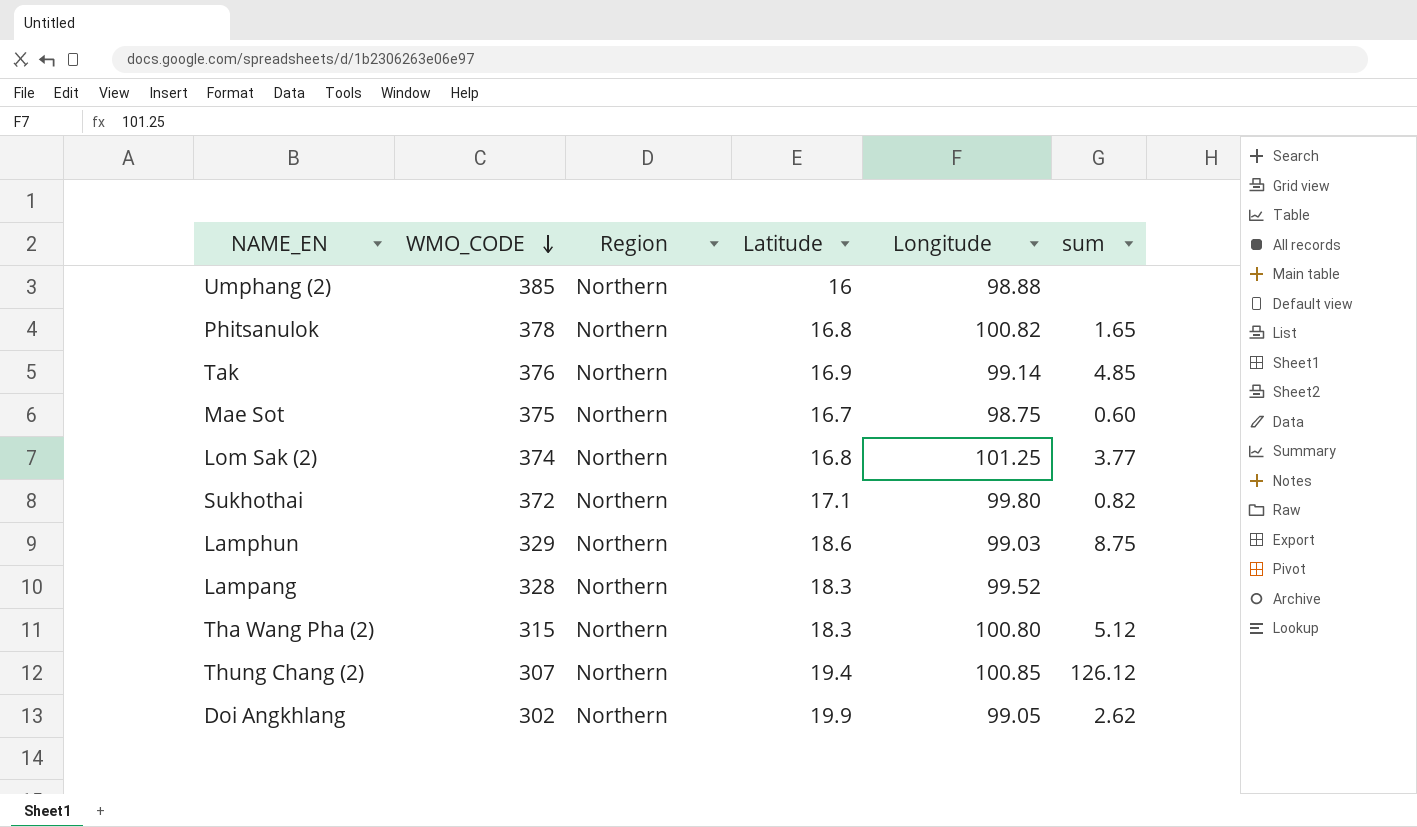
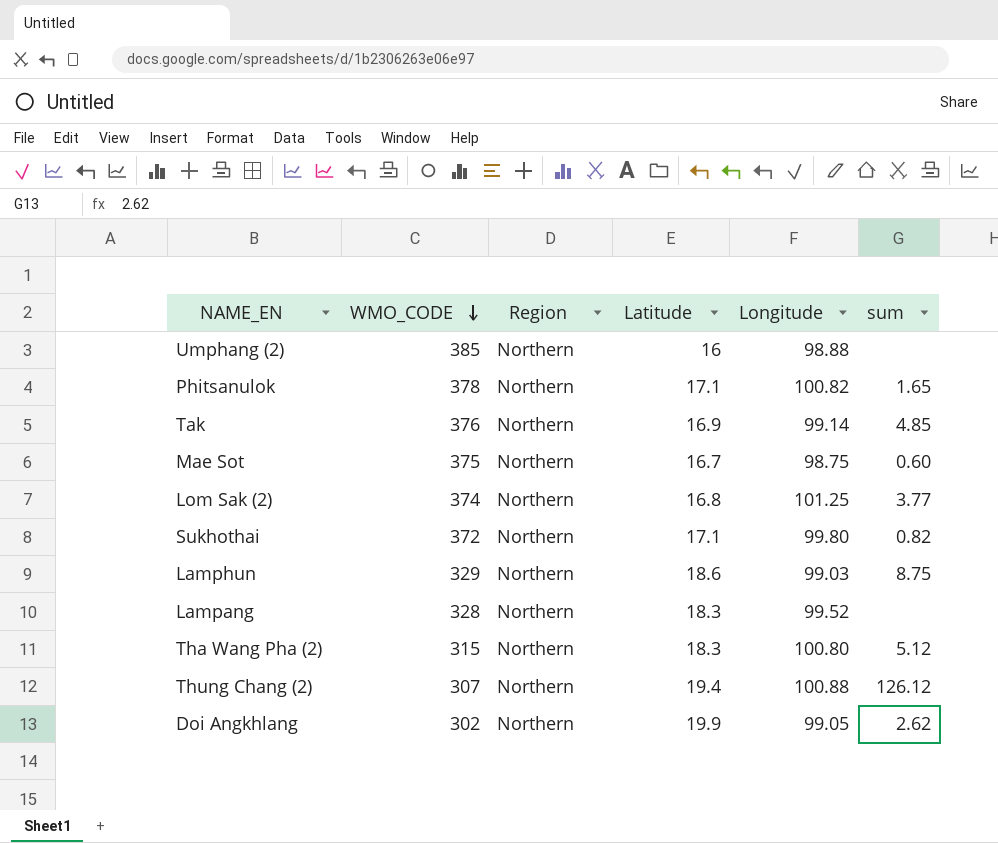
Phitsanulok | Latitude: 16.8 -> 17.1
Thung Chang (2) | Longitude: 100.85 -> 100.88

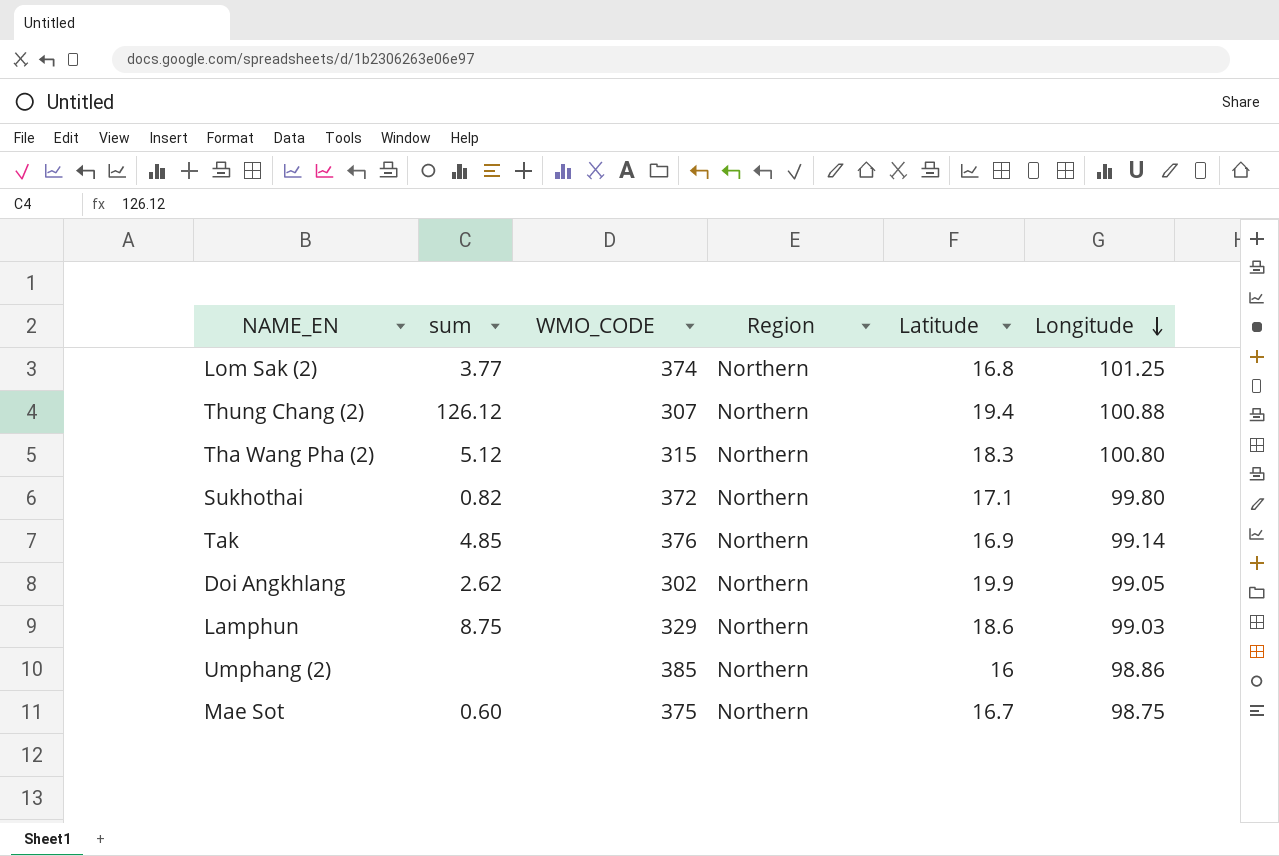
row order: WMO_CODE descending -> Longitude descending
column sum | position: 6 -> 2
row Phitsanulok: 378 | Northern | 17.1 | 100.82 | 1.65 -> none
row Lampang: 328 | Northern | 18.3 | 99.52 | none -> none
Umphang (2) | Longitude: 98.88 -> 98.86

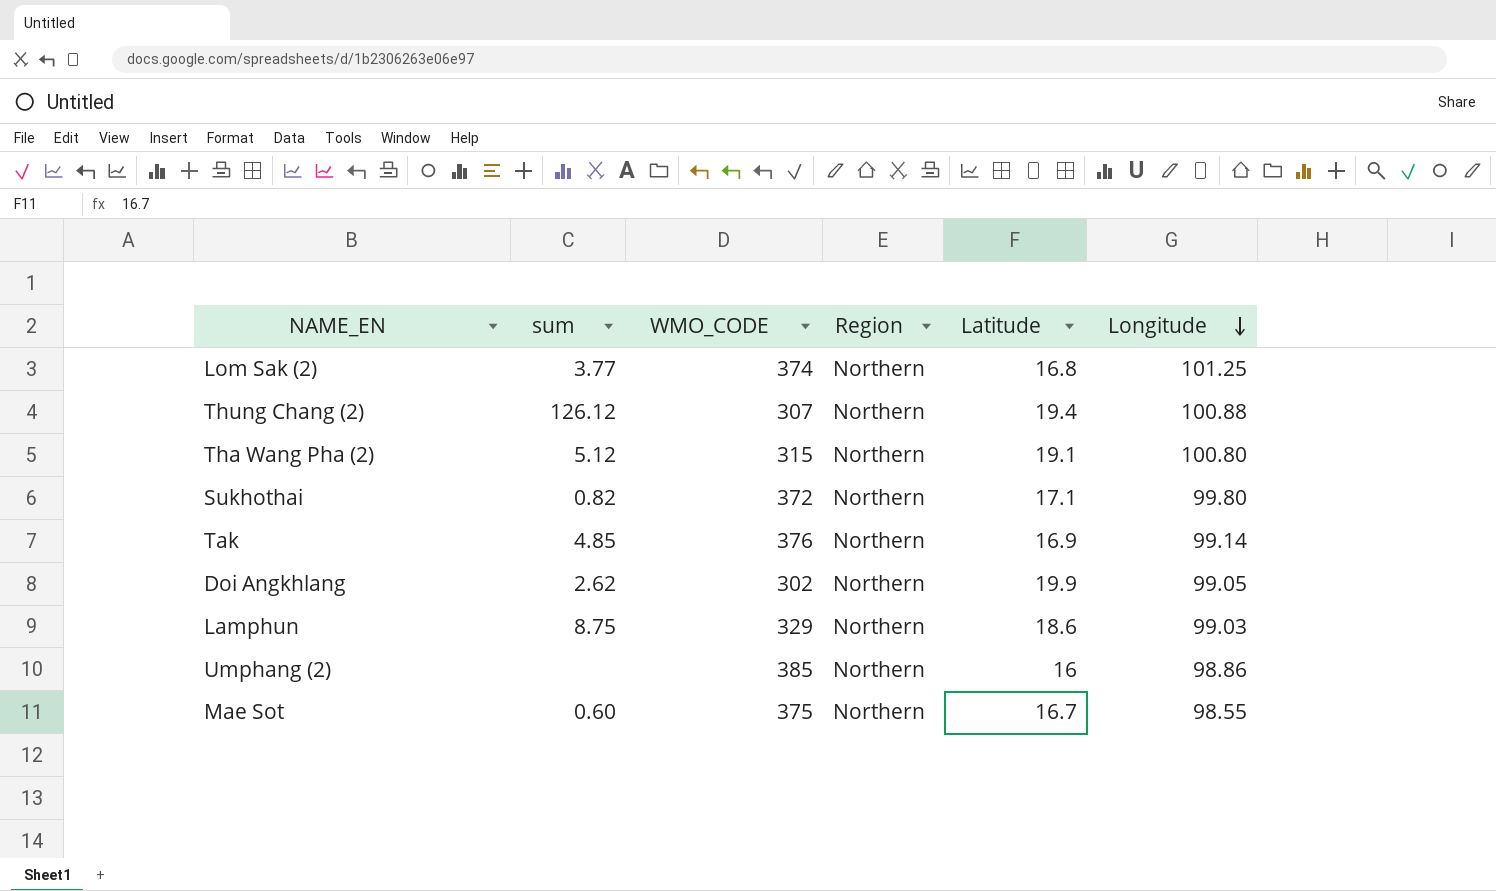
Tha Wang Pha (2) | Latitude: 18.3 -> 19.1
Mae Sot | Longitude: 98.75 -> 98.55

